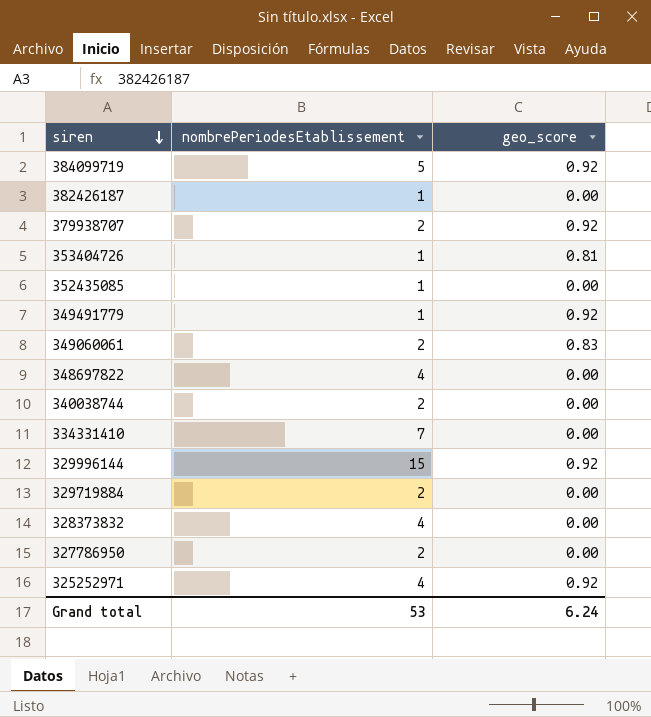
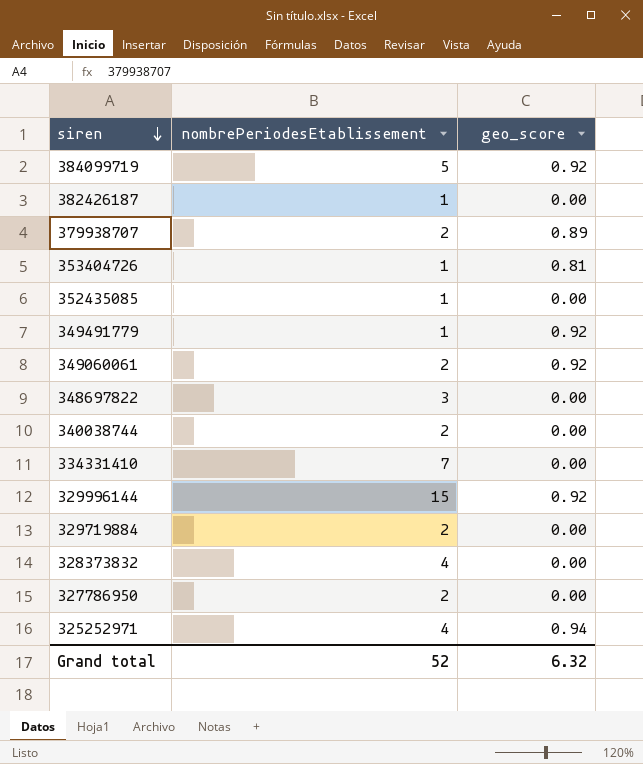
379938707 | geo_score: 0.92 -> 0.89
349060061 | geo_score: 0.83 -> 0.92
348697822 | nombrePeriodesEtablissement: 4 -> 3
325252971 | geo_score: 0.92 -> 0.94
Grand total | nombrePeriodesEtablissement: 53 -> 52
Grand total | geo_score: 6.24 -> 6.32

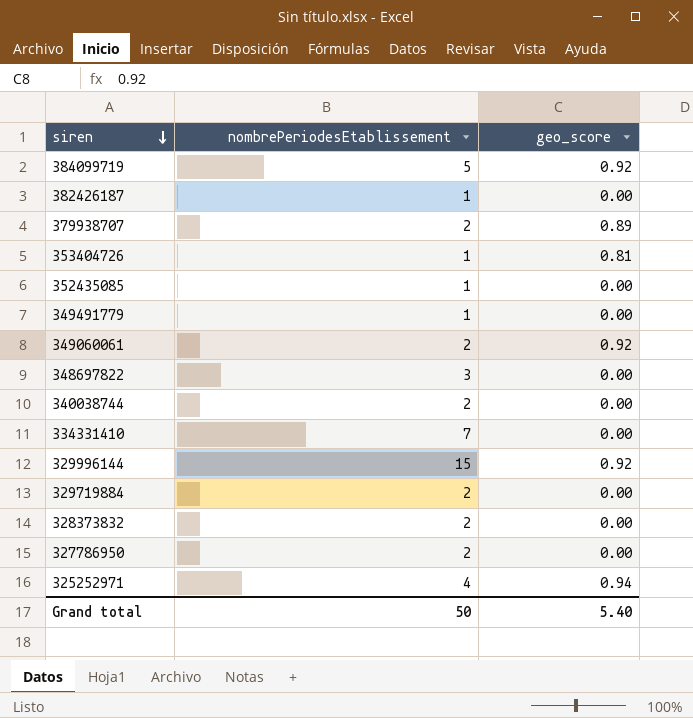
349491779 | geo_score: 0.92 -> 0.00
328373832 | nombrePeriodesEtablissement: 4 -> 2
Grand total | nombrePeriodesEtablissement: 52 -> 50
Grand total | geo_score: 6.32 -> 5.40

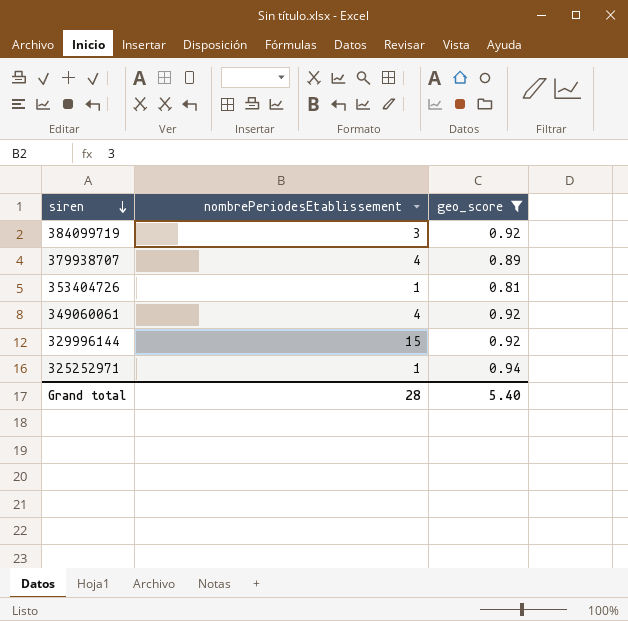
filter: none -> geo_score != 0.00
384099719 | nombrePeriodesEtablissement: 5 -> 3
379938707 | nombrePeriodesEtablissement: 2 -> 4
349060061 | nombrePeriodesEtablissement: 2 -> 4
325252971 | nombrePeriodesEtablissement: 4 -> 1
Grand total | nombrePeriodesEtablissement: 50 -> 28

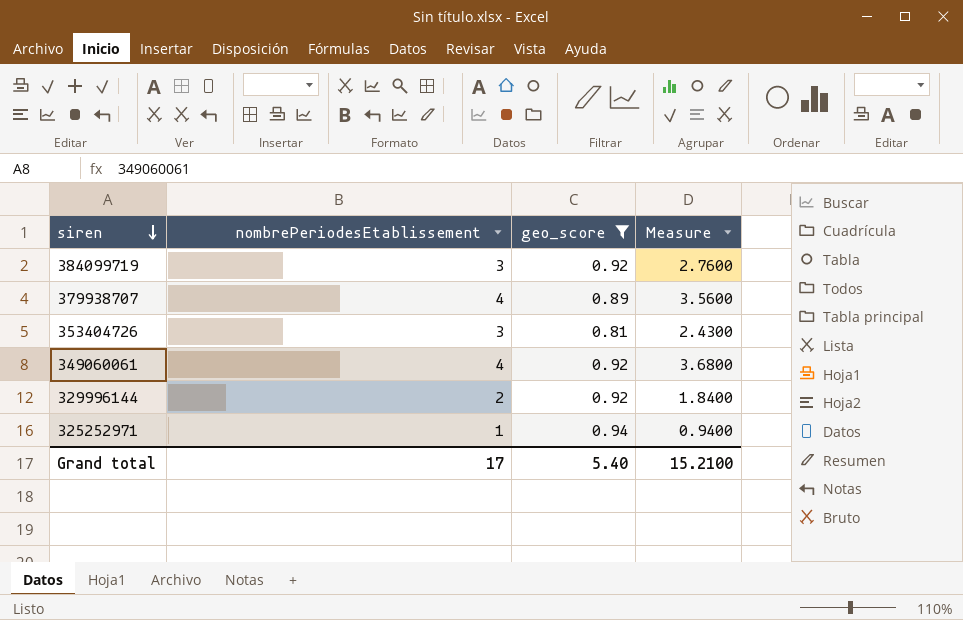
column Measure | formula: none -> [nombrePeriodesEtablissement] * [geo_score]
353404726 | nombrePeriodesEtablissement: 1 -> 3
329996144 | nombrePeriodesEtablissement: 15 -> 2
Grand total | nombrePeriodesEtablissement: 28 -> 17

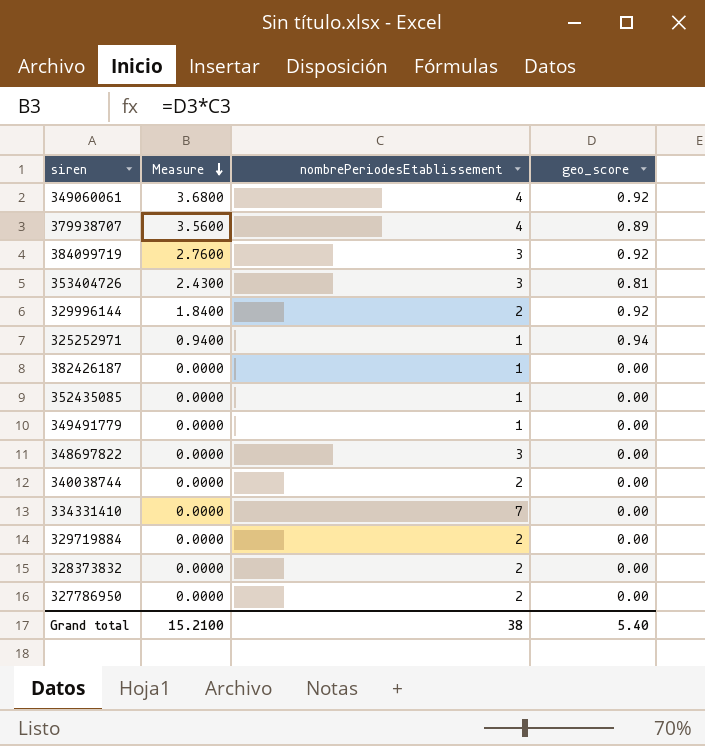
filter: geo_score != 0.00 -> none
row order: siren descending -> Measure descending
column Measure | position: 4 -> 2
Grand total | nombrePeriodesEtablissement: 17 -> 38

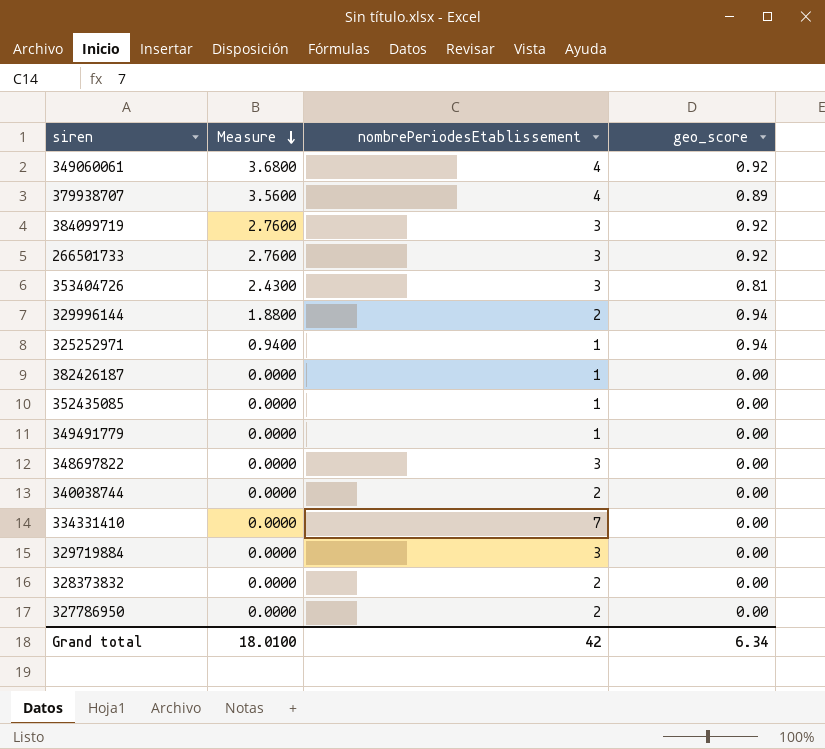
row 266501733: none -> 2.7600 | 3 | 0.92
329996144 | Measure: 1.8400 -> 1.8800
329996144 | geo_score: 0.92 -> 0.94
329719884 | nombrePeriodesEtablissement: 2 -> 3
Grand total | Measure: 15.2100 -> 18.0100
Grand total | nombrePeriodesEtablissement: 38 -> 42
Grand total | geo_score: 5.40 -> 6.34

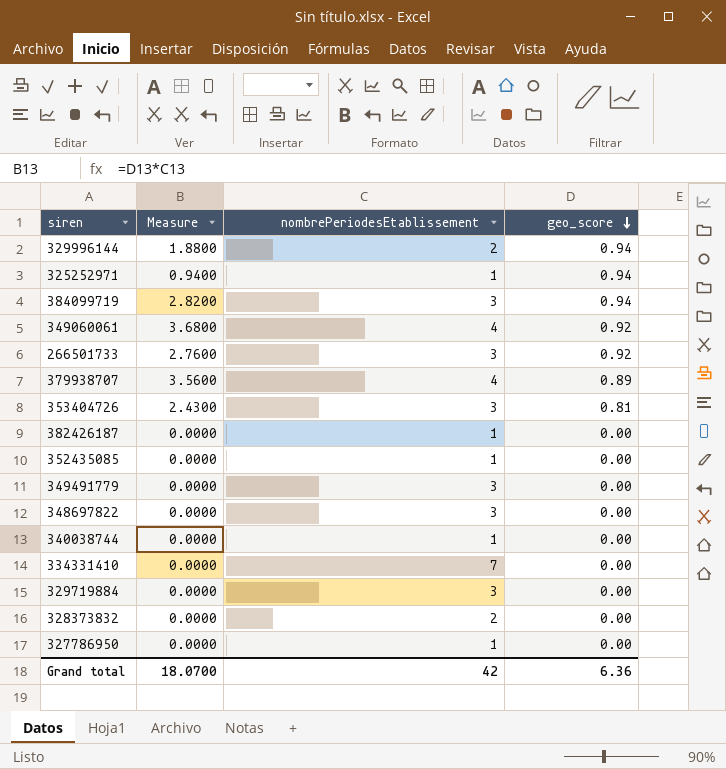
row order: Measure descending -> geo_score descending
384099719 | Measure: 2.7600 -> 2.8200
384099719 | geo_score: 0.92 -> 0.94
349491779 | nombrePeriodesEtablissement: 1 -> 3
340038744 | nombrePeriodesEtablissement: 2 -> 1
327786950 | nombrePeriodesEtablissement: 2 -> 1
Grand total | Measure: 18.0100 -> 18.0700
Grand total | geo_score: 6.34 -> 6.36

